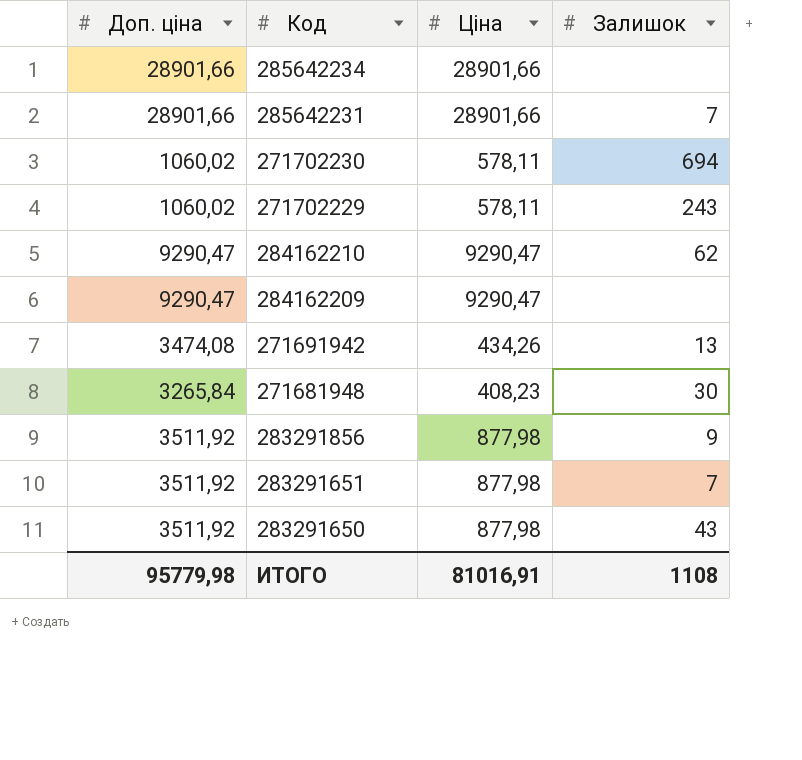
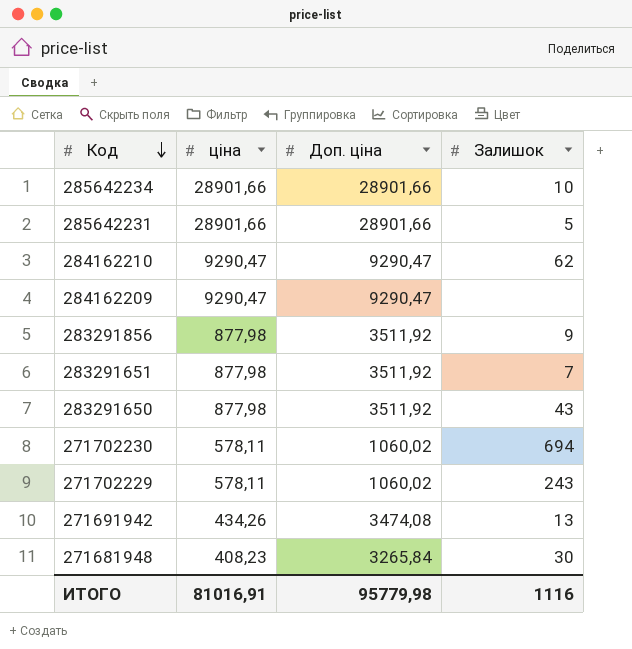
row order: none -> Код descending
column name: Ціна -> ціна
column Доп. ціна | position: 1 -> 3
285642234 | Залишок: none -> 10
285642231 | Залишок: 7 -> 5
ИТОГО | Залишок: 1108 -> 1116

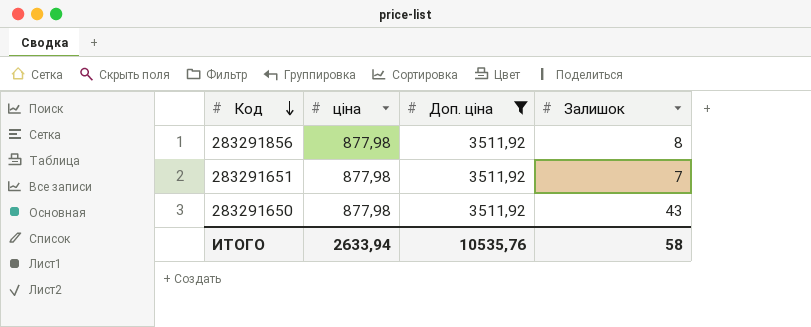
filter: none -> Доп. ціна = 3511,92
283291856 | Залишок: 9 -> 8
ИТОГО | ціна: 81016,91 -> 2633,94
ИТОГО | Доп. ціна: 95779,98 -> 10535,76
ИТОГО | Залишок: 1116 -> 58

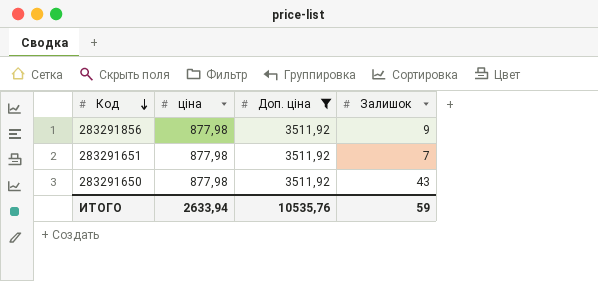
283291856 | Залишок: 8 -> 9
ИТОГО | Залишок: 58 -> 59

